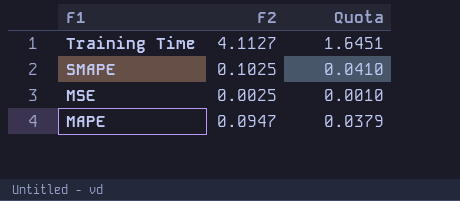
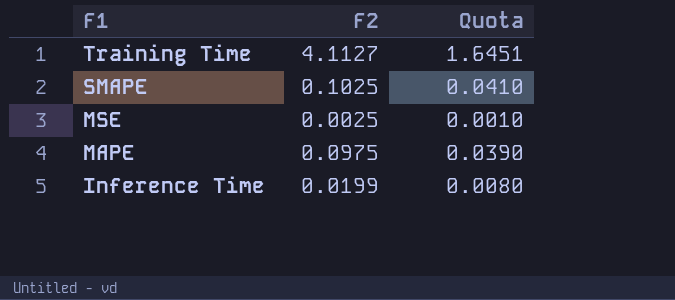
MAPE | F2: 0.0947 -> 0.0975
MAPE | Quota: 0.0379 -> 0.0390
row Inference Time: none -> 0.0199 | 0.0080

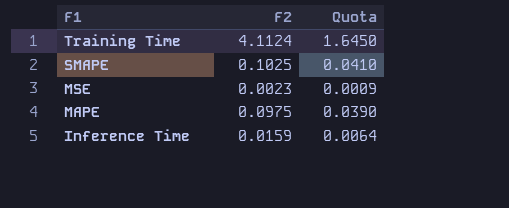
Training Time | F2: 4.1127 -> 4.1124
Training Time | Quota: 1.6451 -> 1.6450
MSE | F2: 0.0025 -> 0.0023
MSE | Quota: 0.0010 -> 0.0009
Inference Time | F2: 0.0199 -> 0.0159
Inference Time | Quota: 0.0080 -> 0.0064

